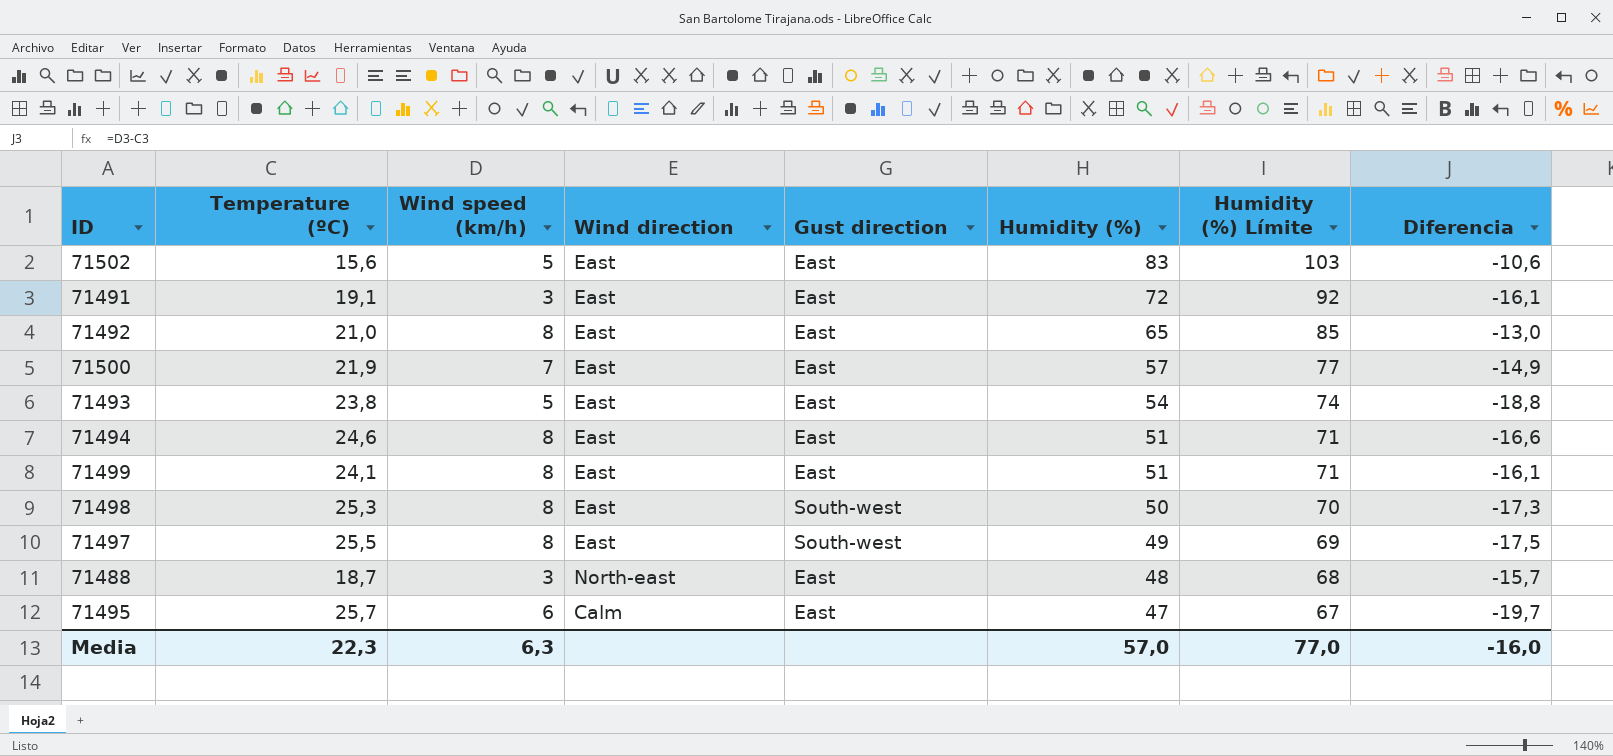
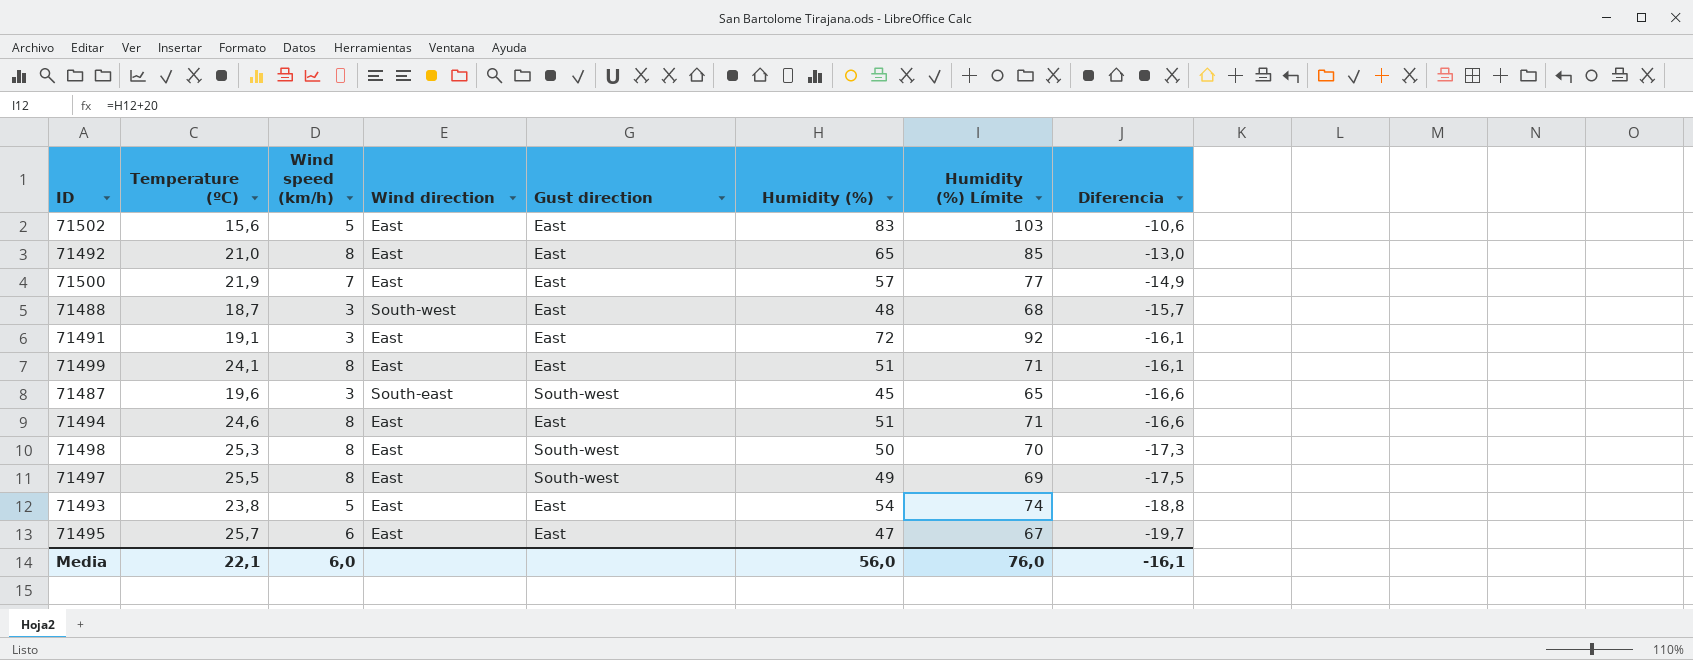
row order: Humidity (%) descending -> Diferencia descending
71488 | Wind direction: North-east -> South-west
row 71487: none -> 19,6 | 3 | South-east | South-west | 45 | 65 | -16,6
71495 | Wind direction: Calm -> East
Media | Temperature (ºC): 22,3 -> 22,1
Media | Wind speed (km/h): 6,3 -> 6,0
Media | Humidity (%): 57,0 -> 56,0
Media | Humidity (%) Límite: 77,0 -> 76,0
Media | Diferencia: -16,0 -> -16,1

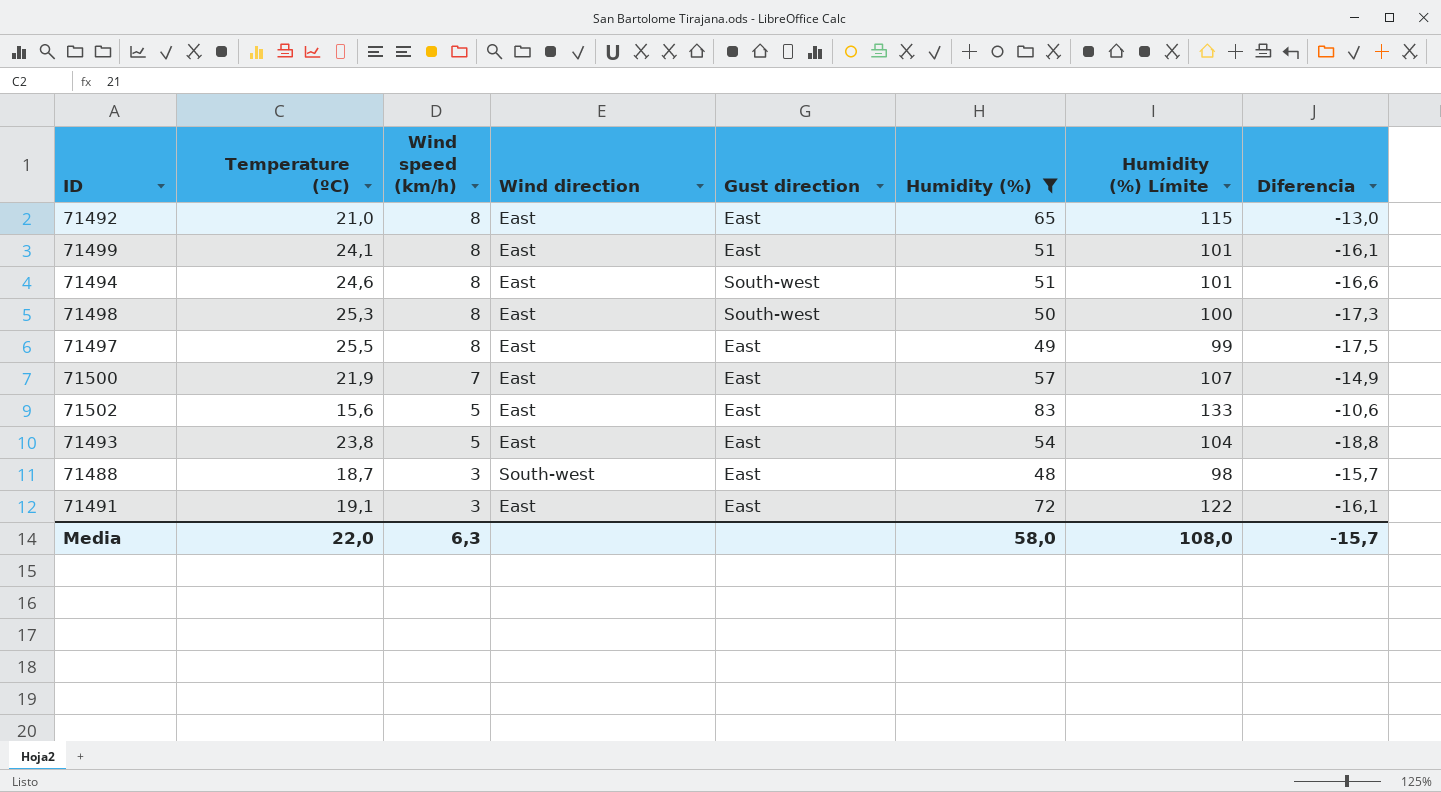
filter: none -> Humidity (%) >= 48
row order: Diferencia descending -> Wind speed (km/h) descending
column Humidity (%) Límite | formula: [Humidity (%)] + 20 -> [Humidity (%)] + 50
71494 | Gust direction: East -> South-west
71497 | Gust direction: South-west -> East
Media | Temperature (ºC): 22,1 -> 22,0
Media | Wind speed (km/h): 6,0 -> 6,3
Media | Humidity (%): 56,0 -> 58,0
Media | Humidity (%) Límite: 76,0 -> 108,0
Media | Diferencia: -16,1 -> -15,7

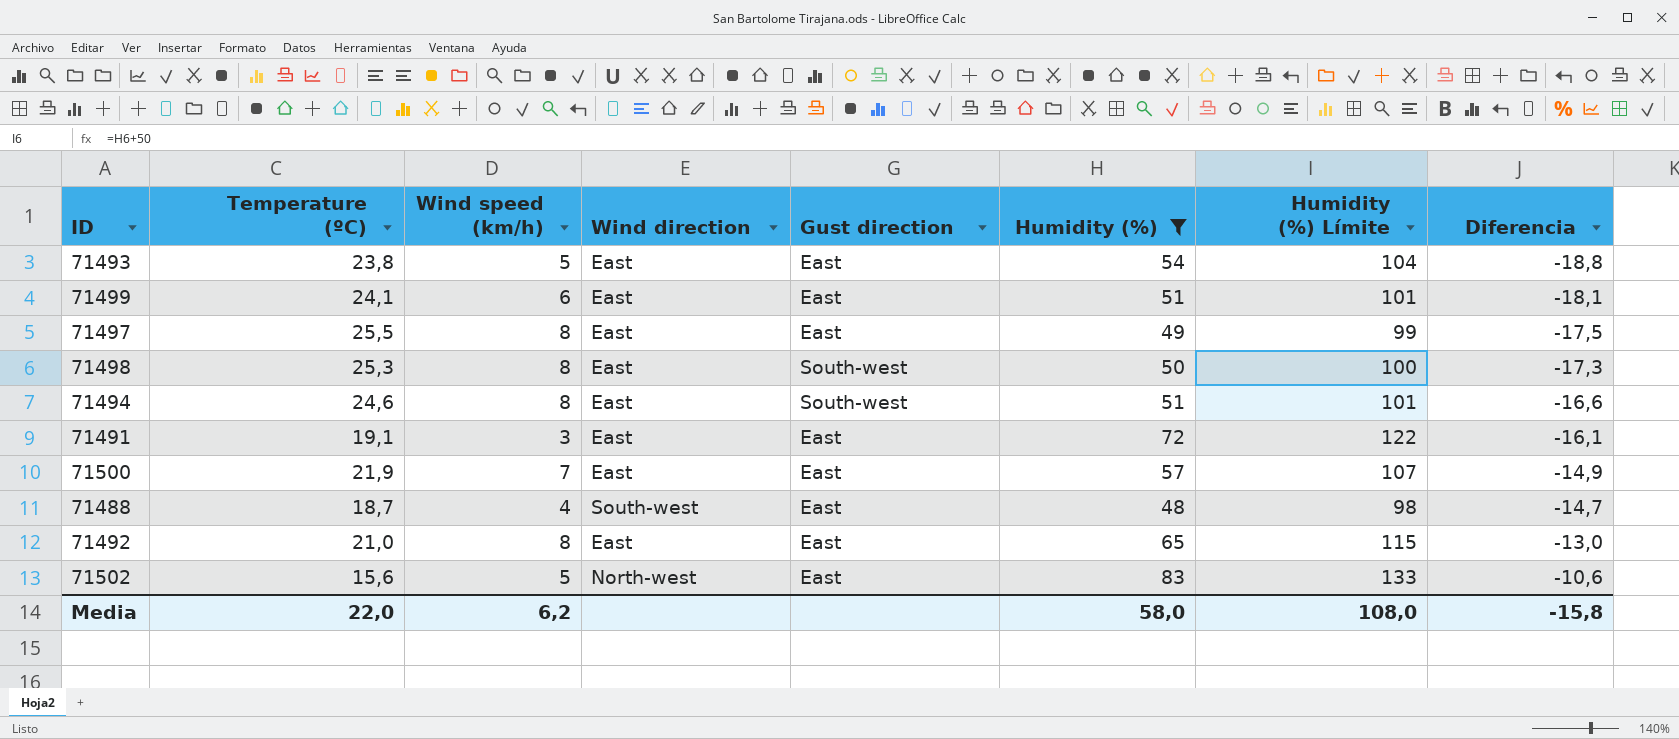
row order: Wind speed (km/h) descending -> Diferencia ascending
71499 | Wind speed (km/h): 8 -> 6
71499 | Diferencia: -16,1 -> -18,1
71488 | Wind speed (km/h): 3 -> 4
71488 | Diferencia: -15,7 -> -14,7
71502 | Wind direction: East -> North-west
Media | Wind speed (km/h): 6,3 -> 6,2
Media | Diferencia: -15,7 -> -15,8

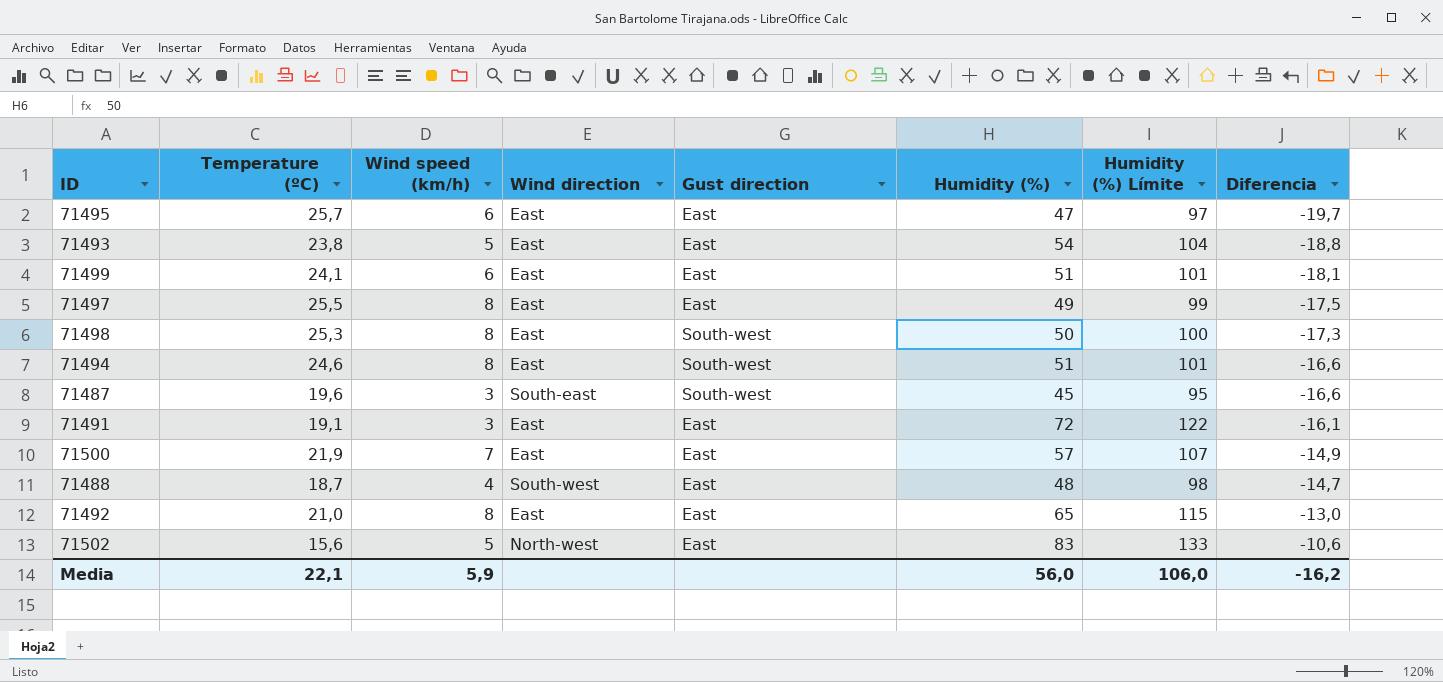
filter: Humidity (%) >= 48 -> none
Media | Temperature (ºC): 22,0 -> 22,1
Media | Wind speed (km/h): 6,2 -> 5,9
Media | Humidity (%): 58,0 -> 56,0
Media | Humidity (%) Límite: 108,0 -> 106,0
Media | Diferencia: -15,8 -> -16,2

